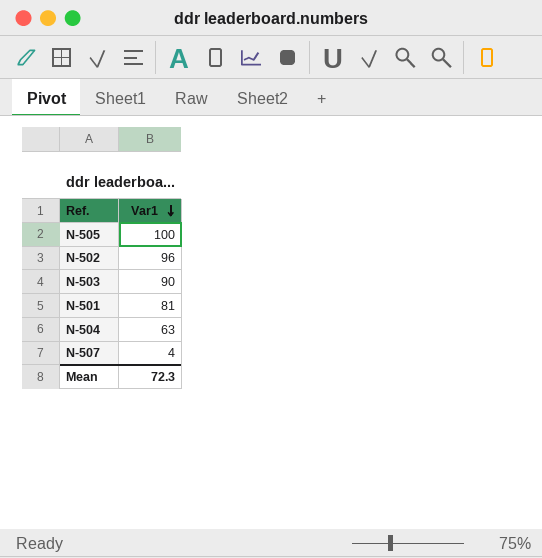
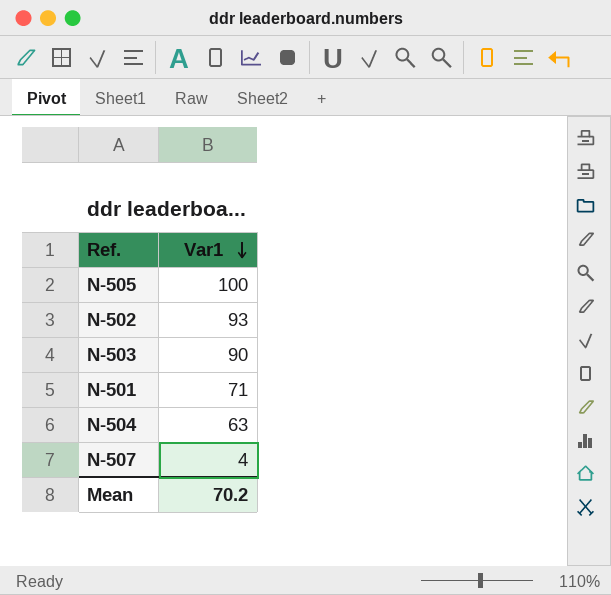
N-502 | Var1: 96 -> 93
N-501 | Var1: 81 -> 71
Mean | Var1: 72.3 -> 70.2

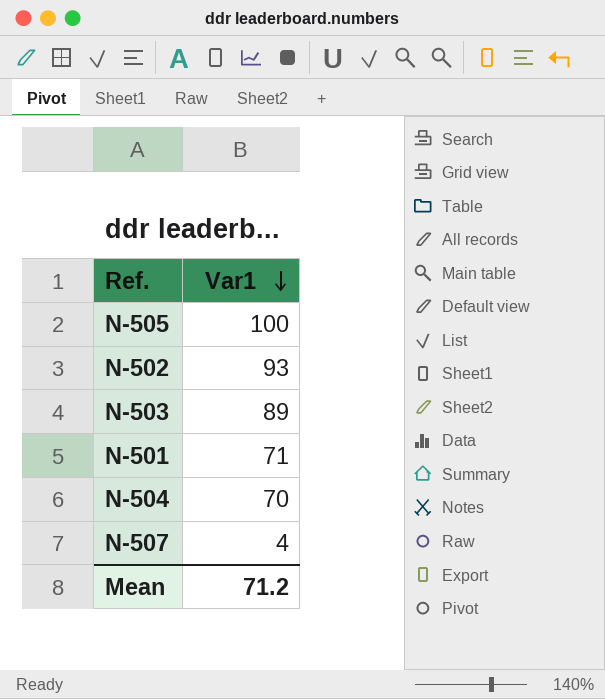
N-503 | Var1: 90 -> 89
N-504 | Var1: 63 -> 70
Mean | Var1: 70.2 -> 71.2

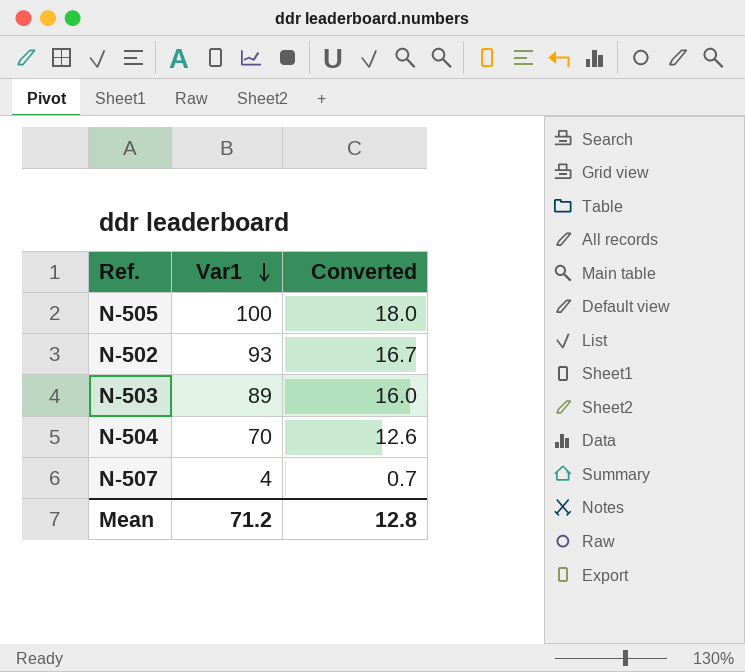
column Converted | formula: none -> [Var1] * 0.18
row N-501: 71 -> none

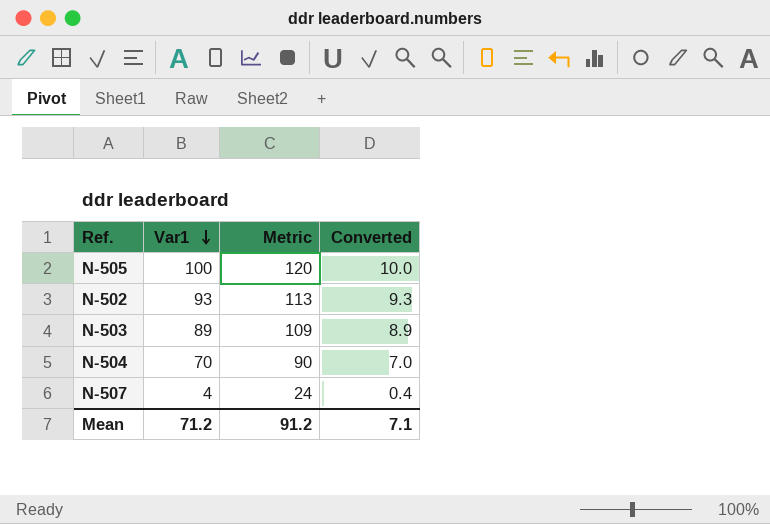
column Metric | formula: none -> [Var1] + 20
column Converted | formula: [Var1] * 0.18 -> [Var1] * 0.1
Mean | Converted: 12.8 -> 7.1

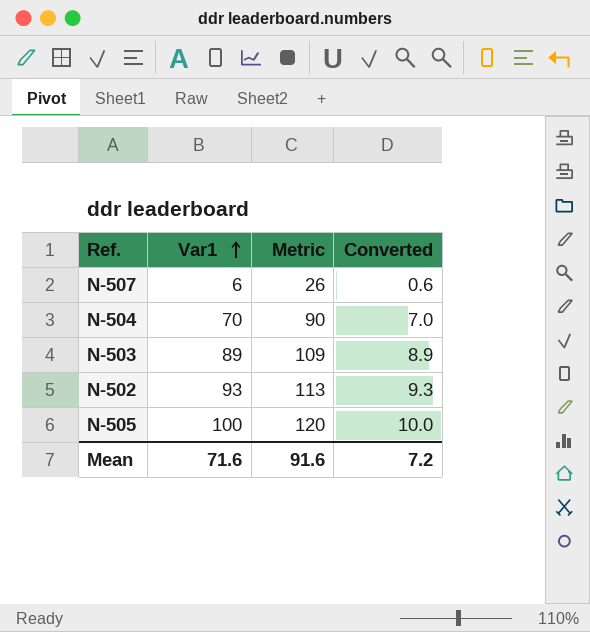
row order: Var1 descending -> Var1 ascending
N-507 | Var1: 4 -> 6
N-507 | Metric: 24 -> 26
N-507 | Converted: 0.4 -> 0.6
Mean | Var1: 71.2 -> 71.6
Mean | Metric: 91.2 -> 91.6
Mean | Converted: 7.1 -> 7.2

